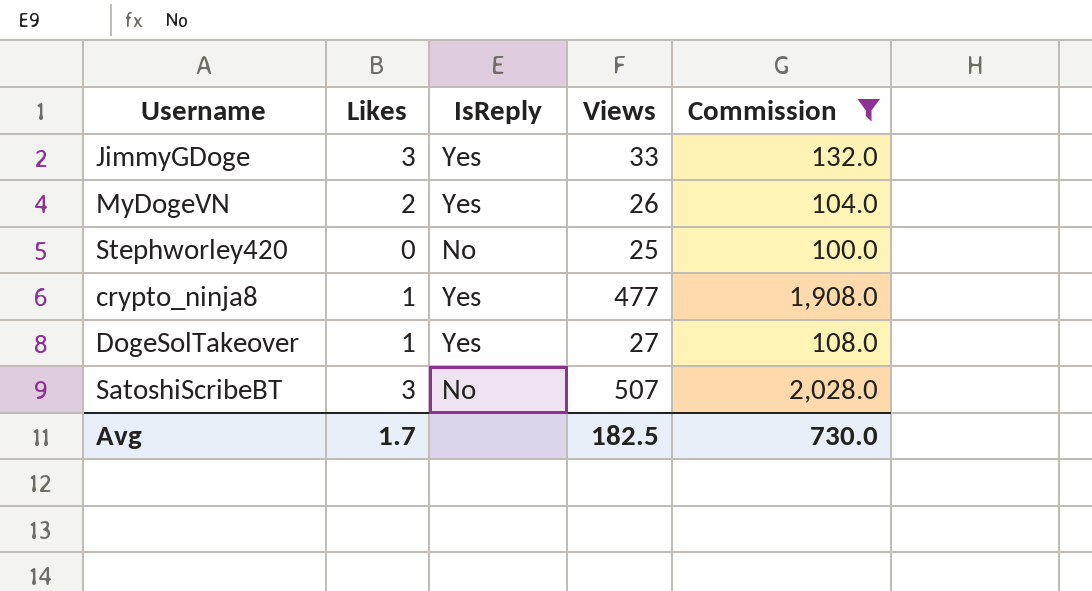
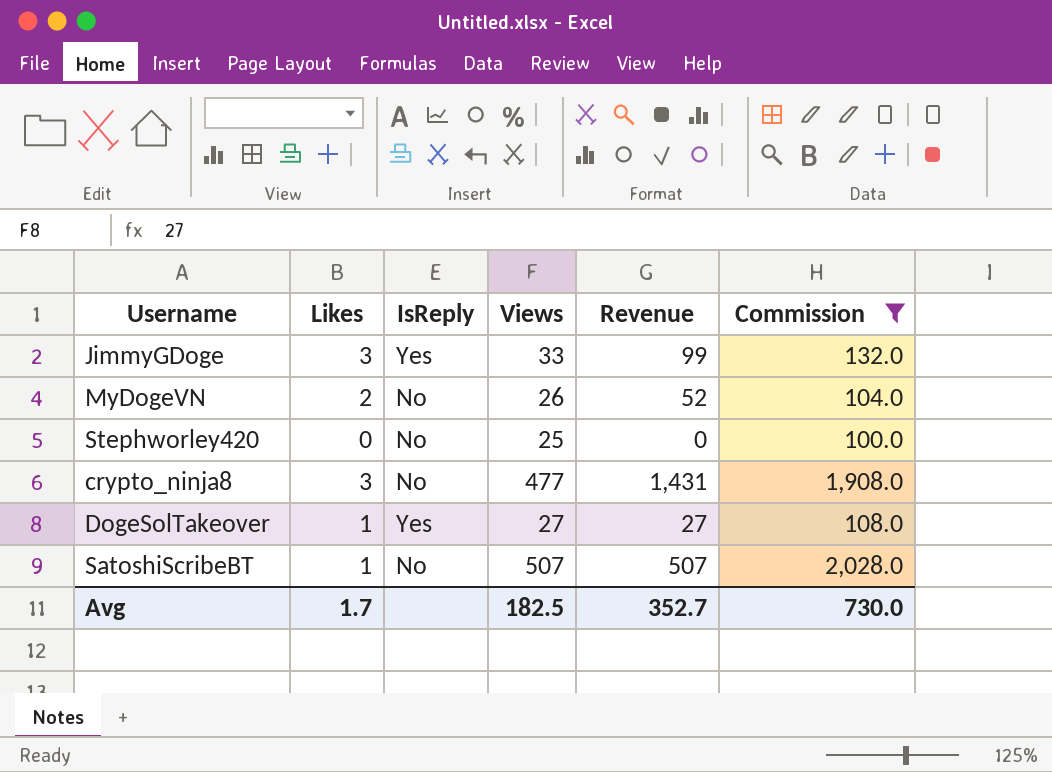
column Revenue | formula: none -> [Likes] * [Views]
MyDogeVN | IsReply: Yes -> No
crypto_ninja8 | Likes: 1 -> 3
crypto_ninja8 | IsReply: Yes -> No
SatoshiScribeBT | Likes: 3 -> 1

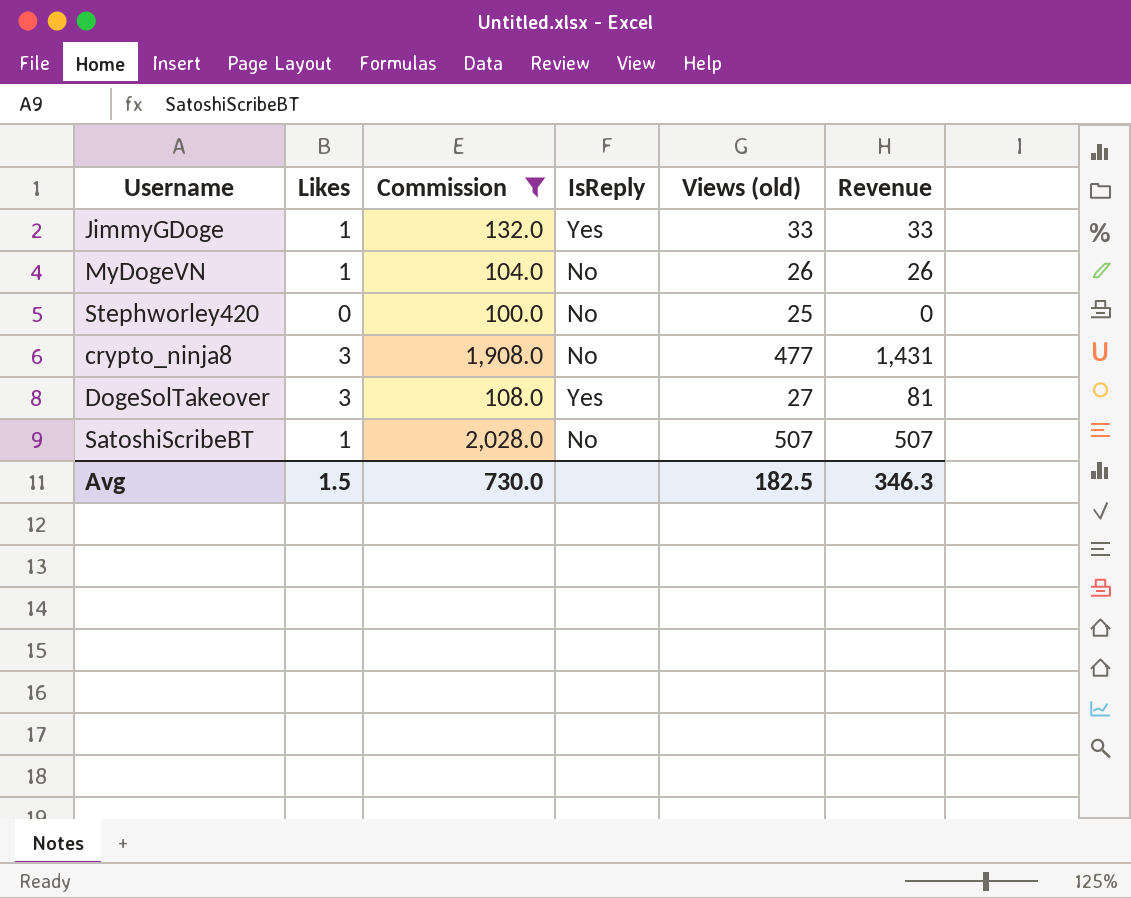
column Commission | position: 6 -> 3
column name: Views -> Views (old)
JimmyGDoge | Likes: 3 -> 1
JimmyGDoge | Revenue: 99 -> 33
MyDogeVN | Likes: 2 -> 1
MyDogeVN | Revenue: 52 -> 26
DogeSolTakeover | Likes: 1 -> 3
DogeSolTakeover | Revenue: 27 -> 81
Avg | Likes: 1.7 -> 1.5
Avg | Revenue: 352.7 -> 346.3

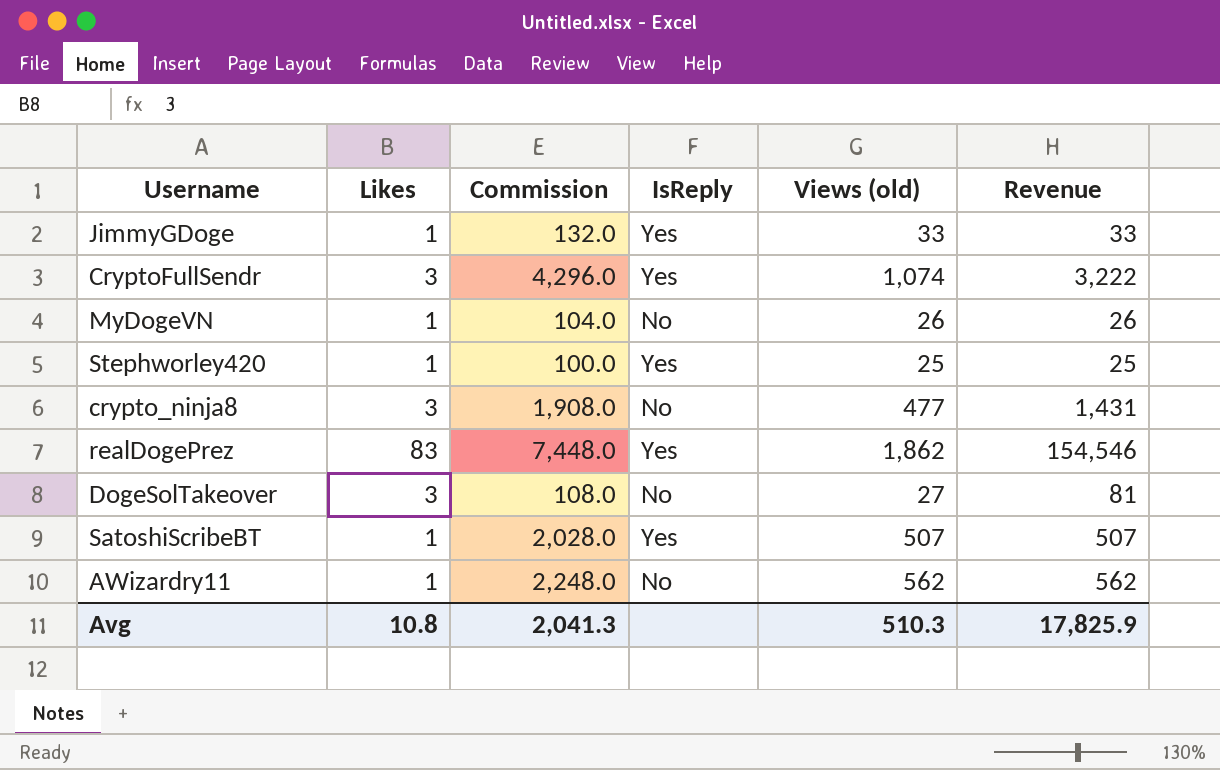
filter: Commission <= 2,028.0 -> none
Stephworley420 | Likes: 0 -> 1
Stephworley420 | IsReply: No -> Yes
Stephworley420 | Revenue: 0 -> 25
DogeSolTakeover | IsReply: Yes -> No
SatoshiScribeBT | IsReply: No -> Yes
Avg | Likes: 1.5 -> 10.8
Avg | Commission: 730.0 -> 2,041.3
Avg | Views (old): 182.5 -> 510.3
Avg | Revenue: 346.3 -> 17,825.9

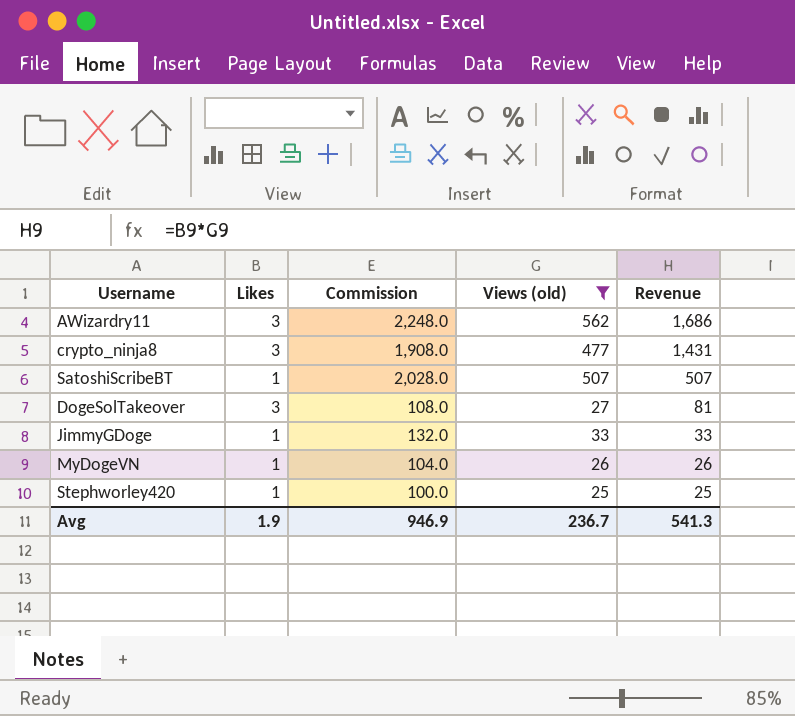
filter: none -> Views (old) <= 562
row order: none -> Revenue descending
column IsReply | position: 4 -> none
AWizardry11 | Likes: 1 -> 3
AWizardry11 | Revenue: 562 -> 1,686
Avg | Likes: 10.8 -> 1.9
Avg | Commission: 2,041.3 -> 946.9
Avg | Views (old): 510.3 -> 236.7
Avg | Revenue: 17,825.9 -> 541.3

